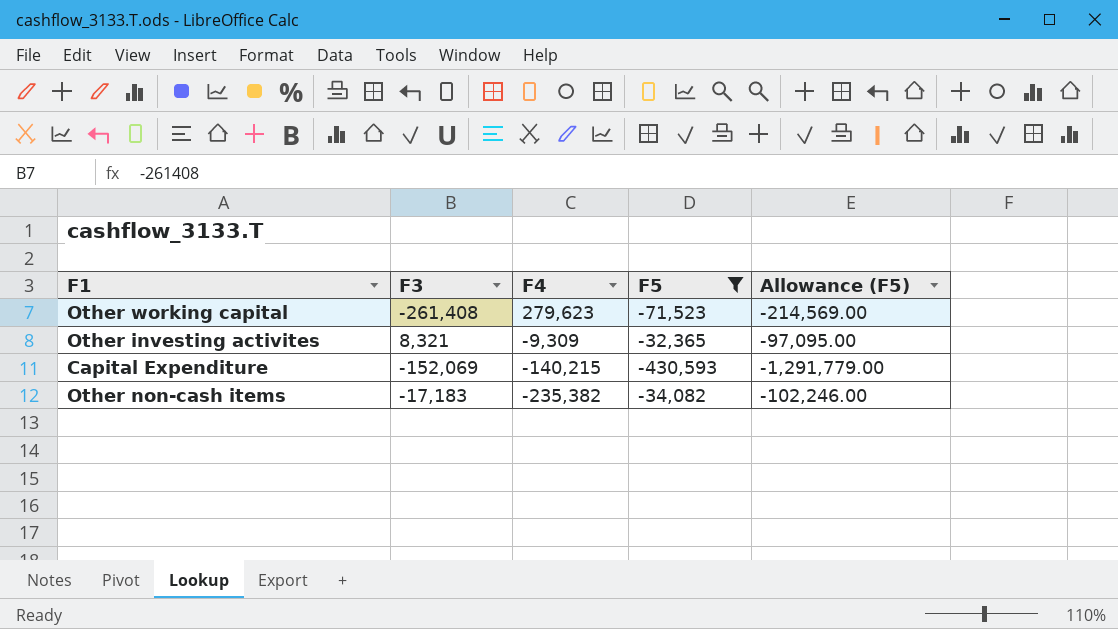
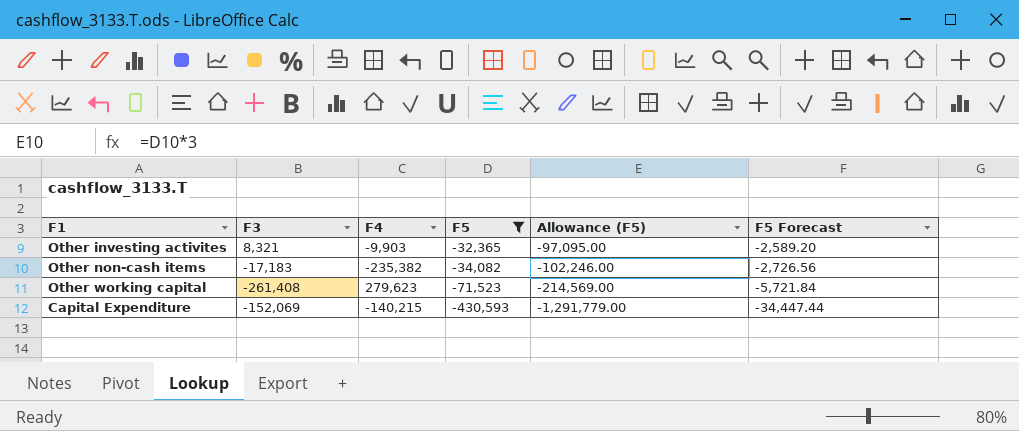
row order: F4 descending -> F5 descending
column F5 Forecast | formula: none -> [F5] * 0.08
Other investing activites | F4: -9,309 -> -9,903

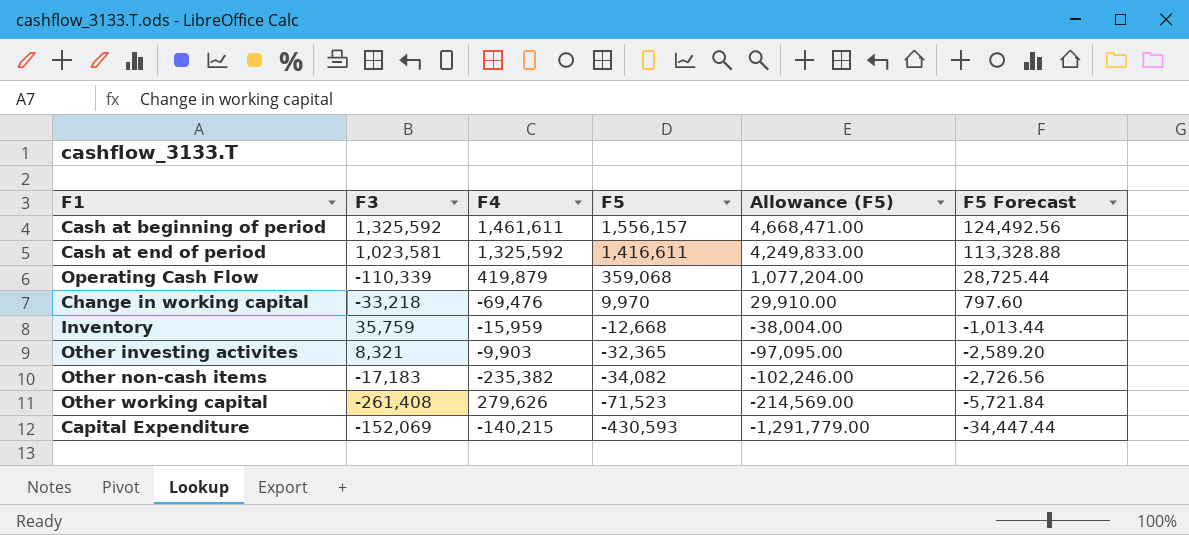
filter: F5 <= -32,365 -> none
Other working capital | F4: 279,623 -> 279,626

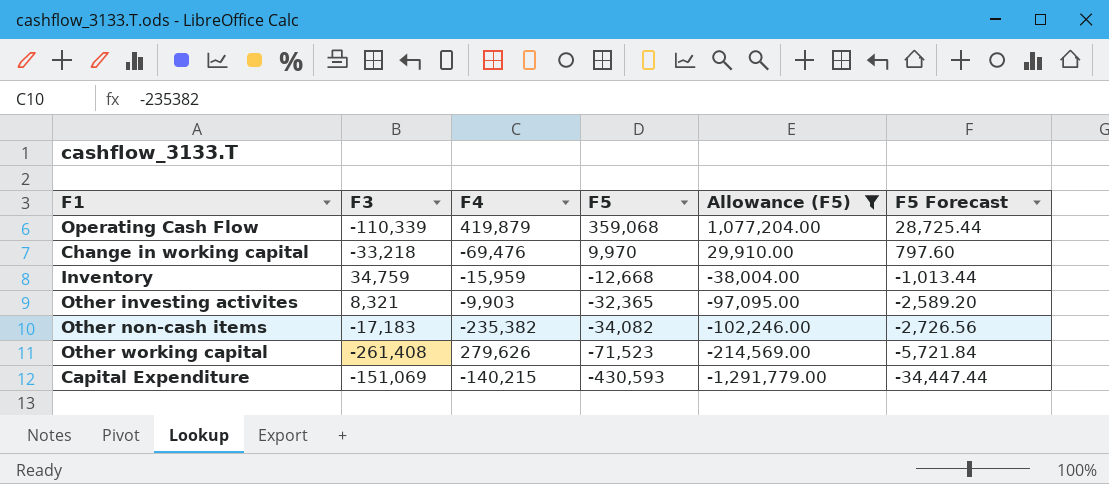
filter: none -> Allowance (F5) <= 1,077,204.00
Inventory | F3: 35,759 -> 34,759
Capital Expenditure | F3: -152,069 -> -151,069

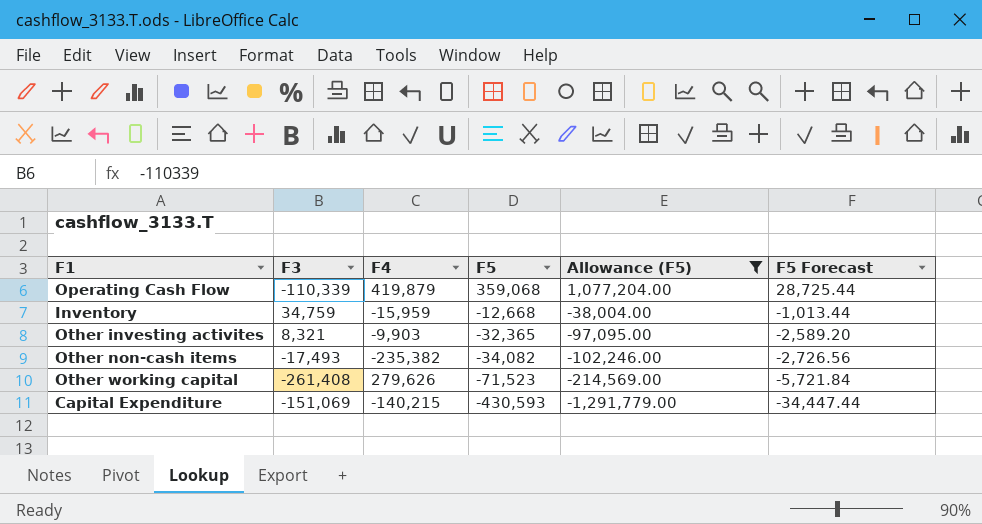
row Change in working capital: -33,218 | -69,476 | 9,970 | 29,910.00 | 797.60 -> none
Other non-cash items | F3: -17,183 -> -17,493

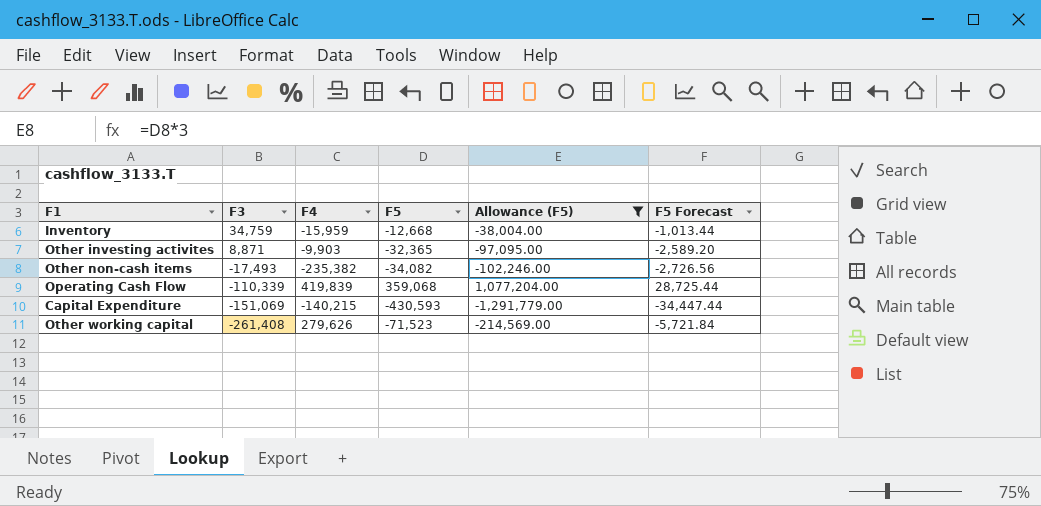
row order: F5 descending -> F3 descending
Other investing activites | F3: 8,321 -> 8,871
Operating Cash Flow | F4: 419,879 -> 419,839

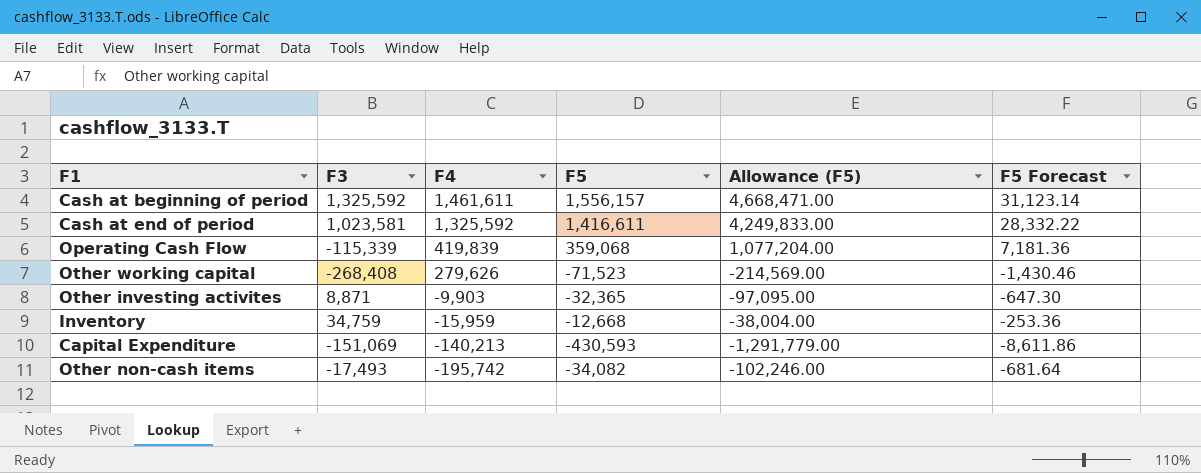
filter: Allowance (F5) <= 1,077,204.00 -> none
row order: F3 descending -> F4 descending
column F5 Forecast | formula: [F5] * 0.08 -> [F5] * 0.02
Operating Cash Flow | F3: -110,339 -> -115,339
Other working capital | F3: -261,408 -> -268,408
Capital Expenditure | F4: -140,215 -> -140,213
Other non-cash items | F4: -235,382 -> -195,742

